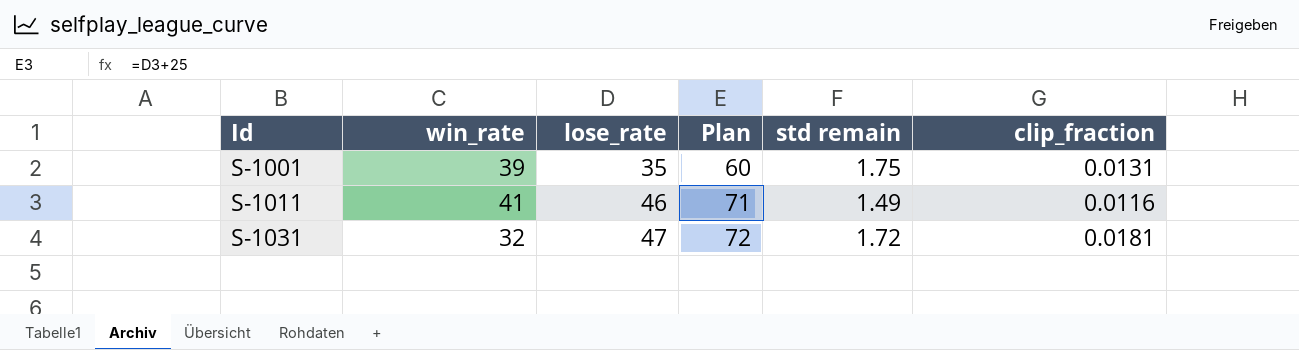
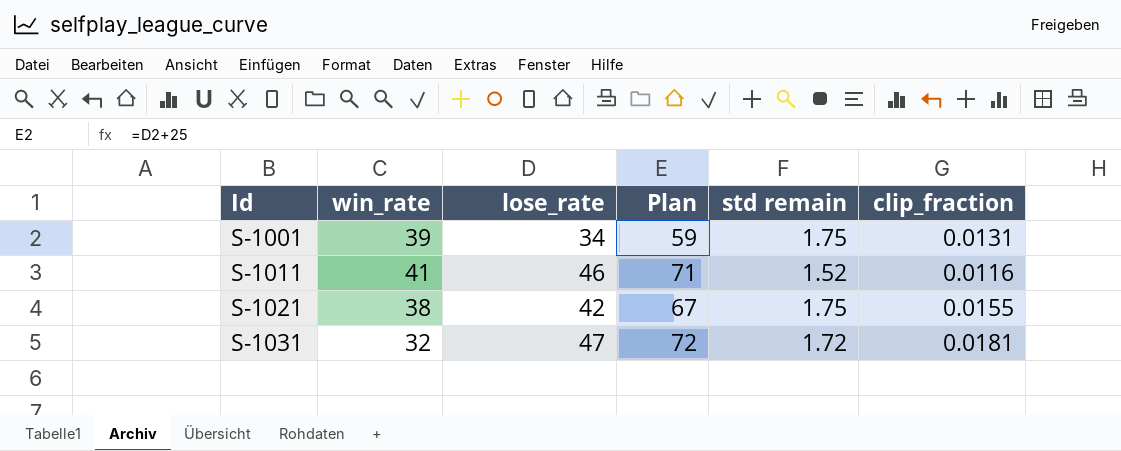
S-1001 | lose_rate: 35 -> 34
S-1001 | Plan: 60 -> 59
S-1011 | std remain: 1.49 -> 1.52
row S-1021: none -> 38 | 42 | 67 | 1.75 | 0.0155

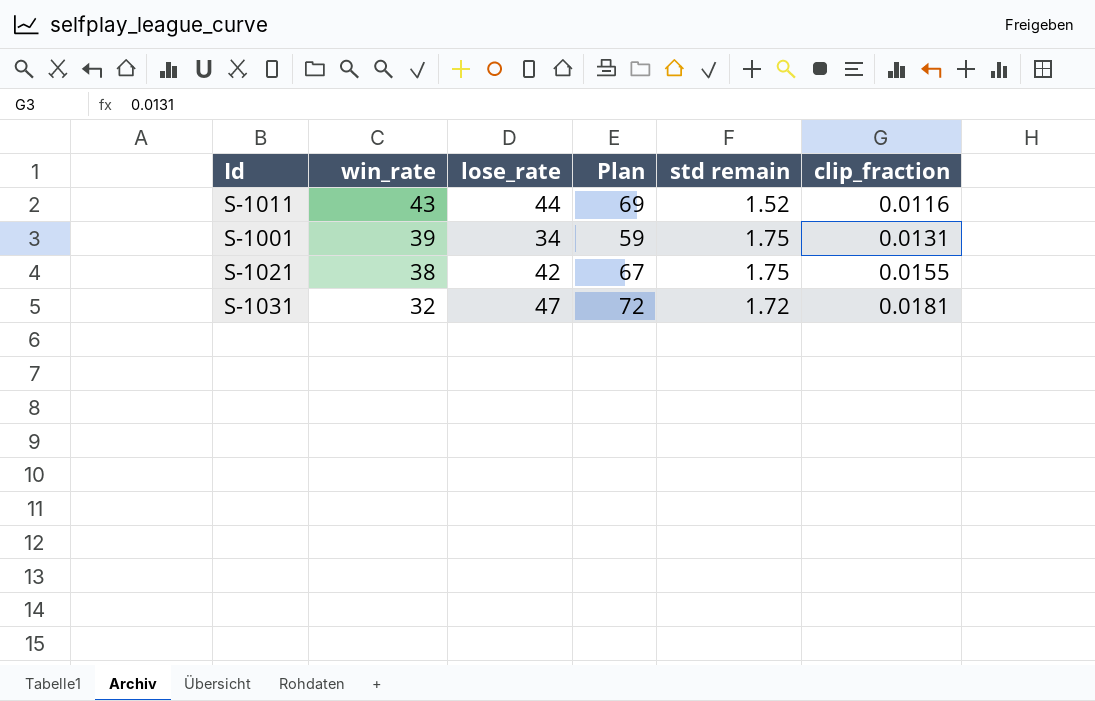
row order: Id ascending -> win_rate descending
S-1011 | win_rate: 41 -> 43
S-1011 | lose_rate: 46 -> 44
S-1011 | Plan: 71 -> 69

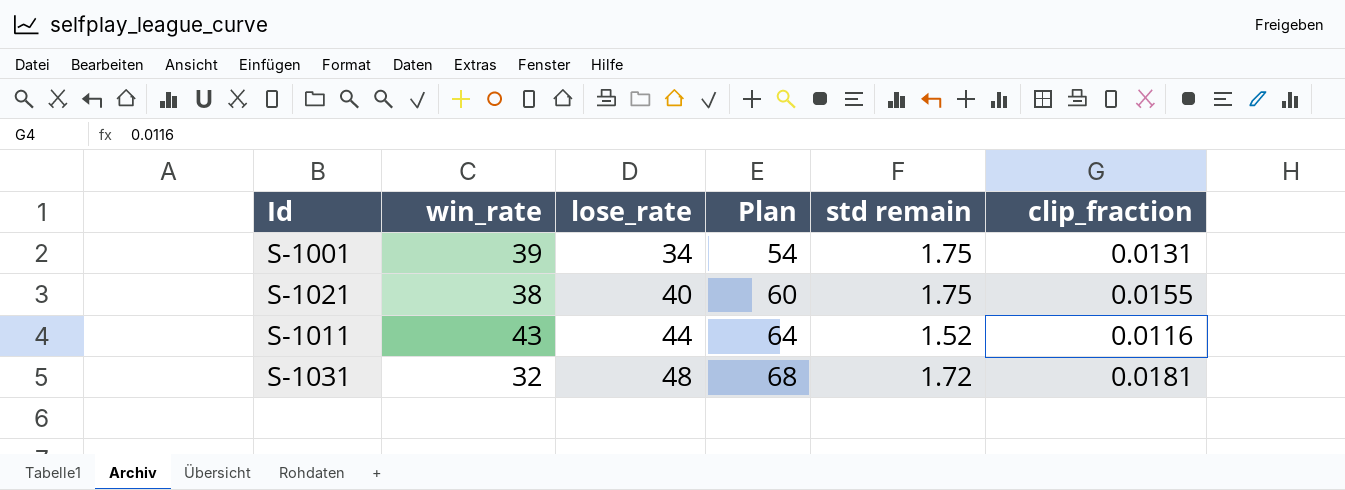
row order: win_rate descending -> lose_rate ascending
column Plan | formula: [lose_rate] + 25 -> [lose_rate] + 20
S-1021 | lose_rate: 42 -> 40
S-1031 | lose_rate: 47 -> 48

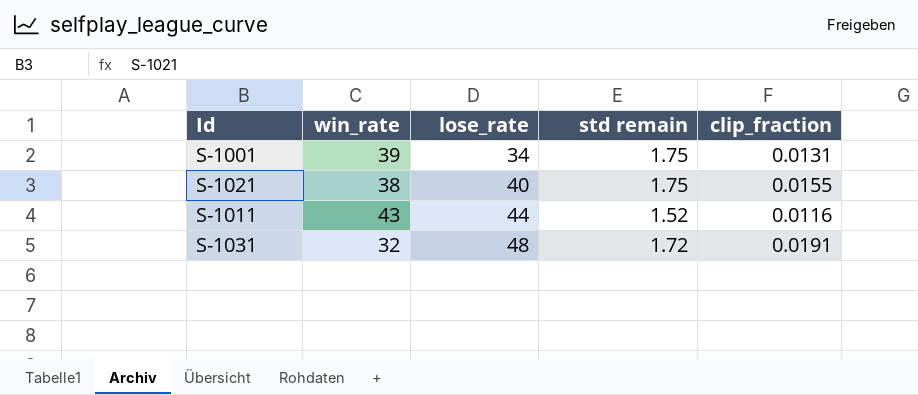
column Plan | formula: [lose_rate] + 20 -> none
S-1031 | clip_fraction: 0.0181 -> 0.0191

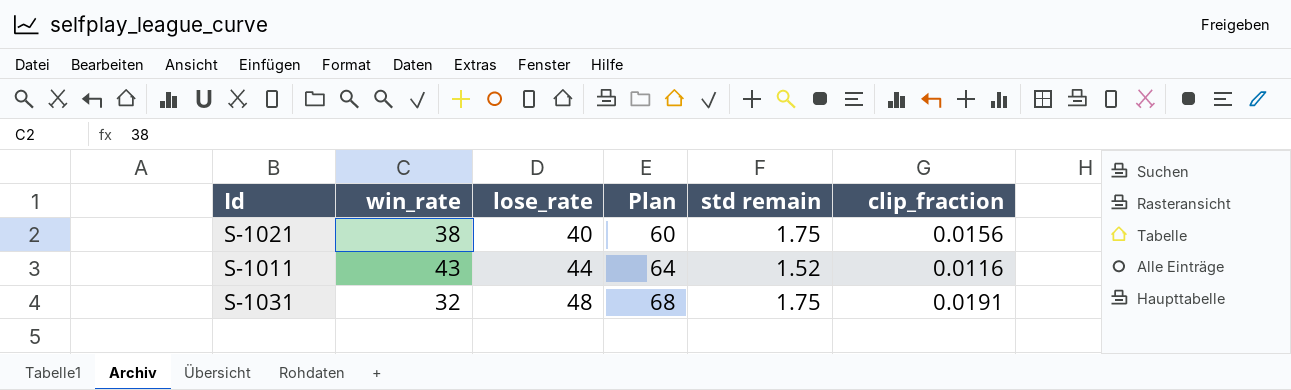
column Plan | formula: none -> [lose_rate] + 20
row S-1001: 39 | 34 | 1.75 | 0.0131 -> none
S-1021 | clip_fraction: 0.0155 -> 0.0156
S-1031 | std remain: 1.72 -> 1.75

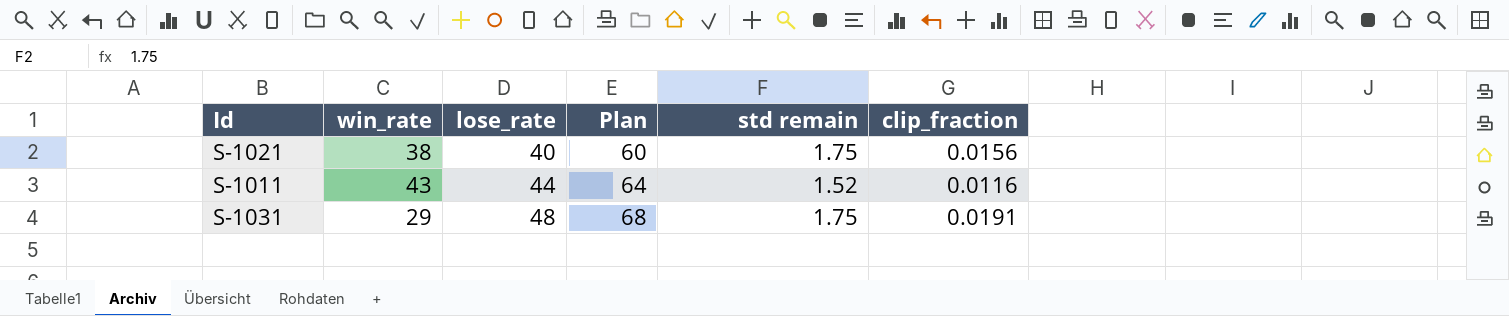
S-1031 | win_rate: 32 -> 29

